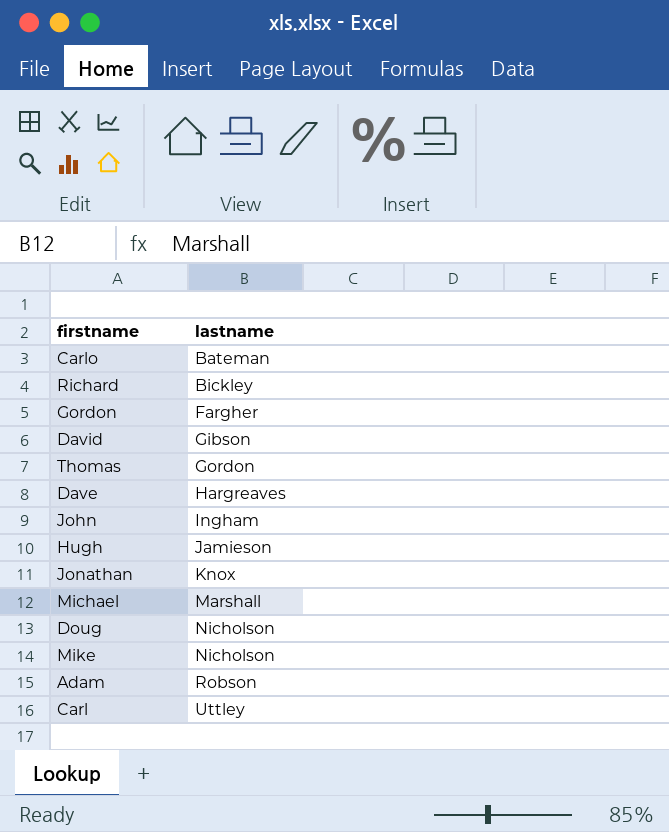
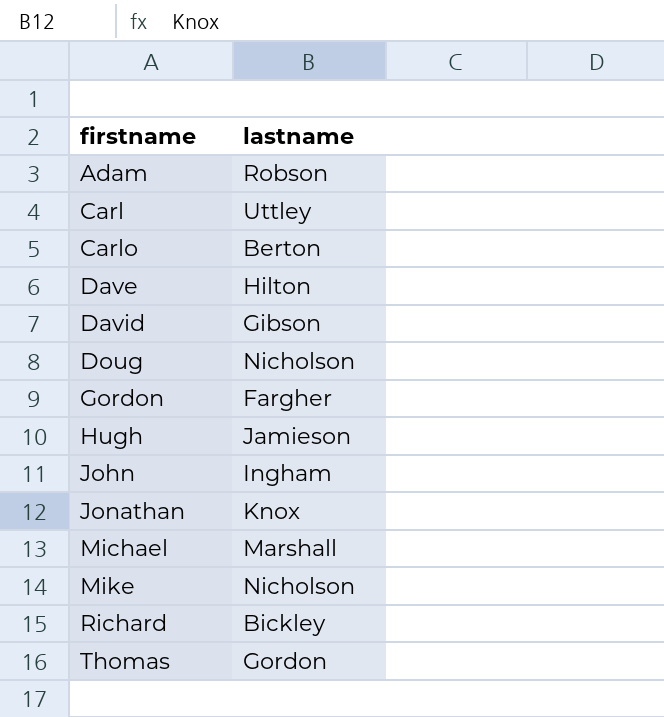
row order: lastname ascending -> firstname ascending
Carlo | lastname: Bateman -> Berton
Dave | lastname: Hargreaves -> Hilton

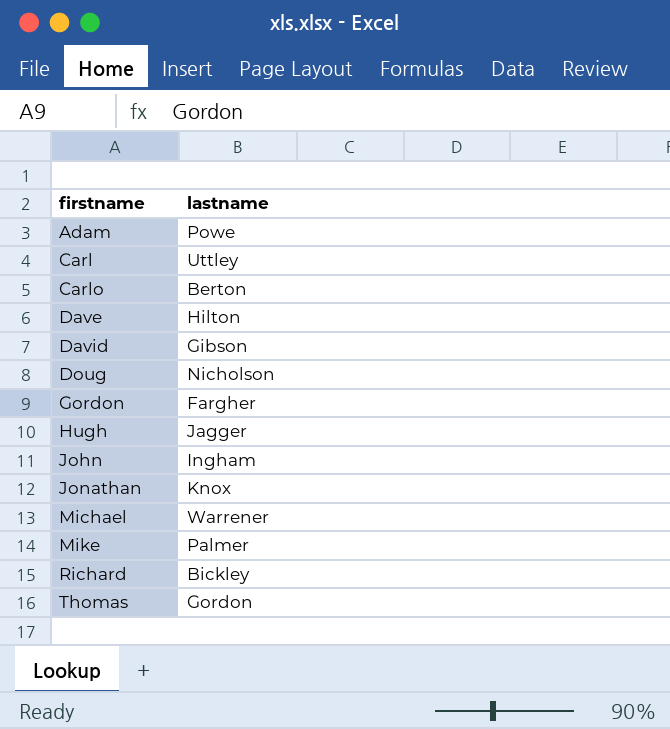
Adam | lastname: Robson -> Powe
Hugh | lastname: Jamieson -> Jagger
Michael | lastname: Marshall -> Warrener
Mike | lastname: Nicholson -> Palmer

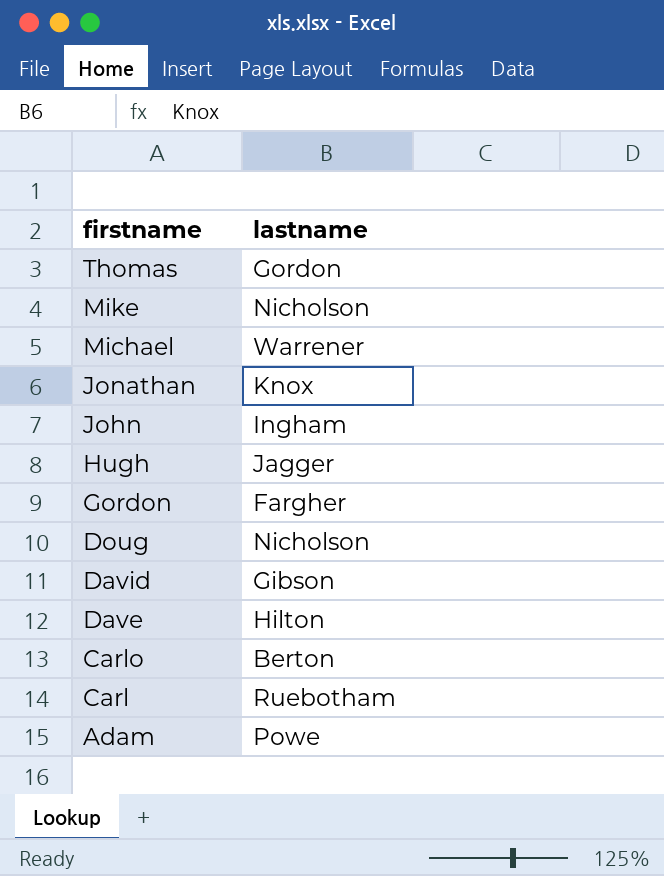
row order: firstname ascending -> firstname descending
row Richard: Bickley -> none
Mike | lastname: Palmer -> Nicholson
Carl | lastname: Uttley -> Ruebotham

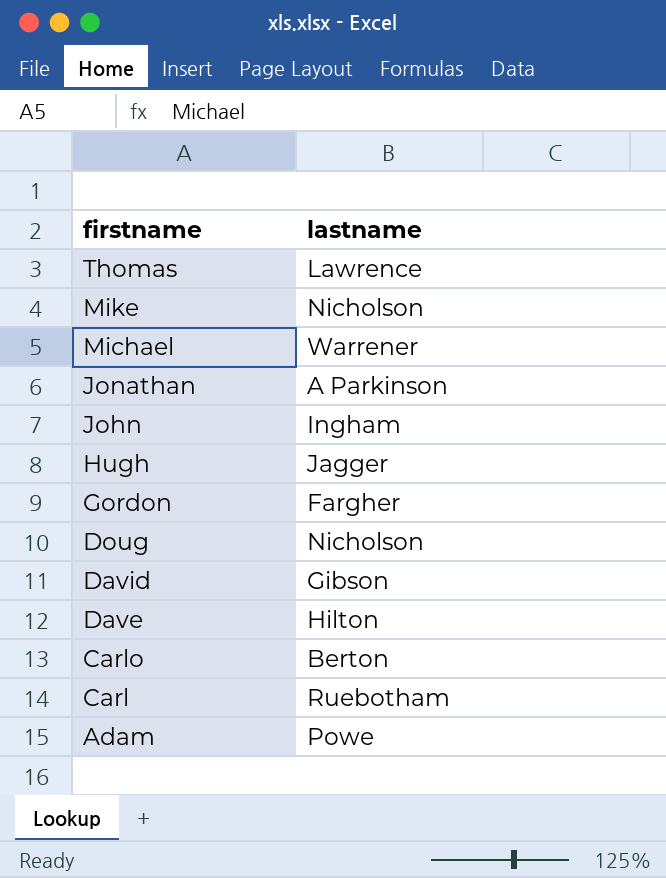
Thomas | lastname: Gordon -> Lawrence
Jonathan | lastname: Knox -> A Parkinson

